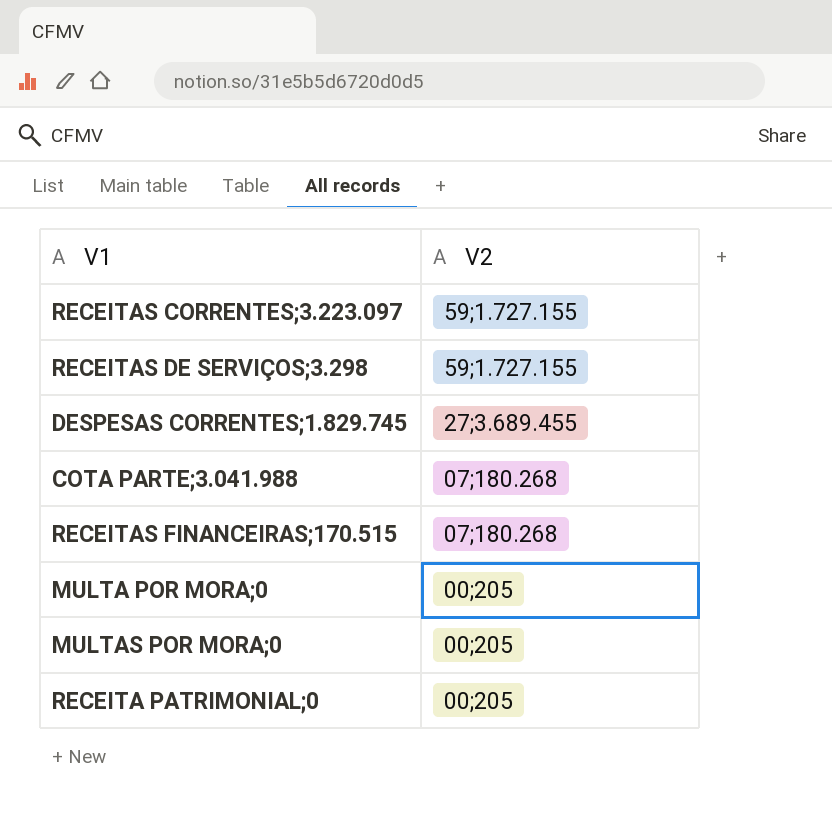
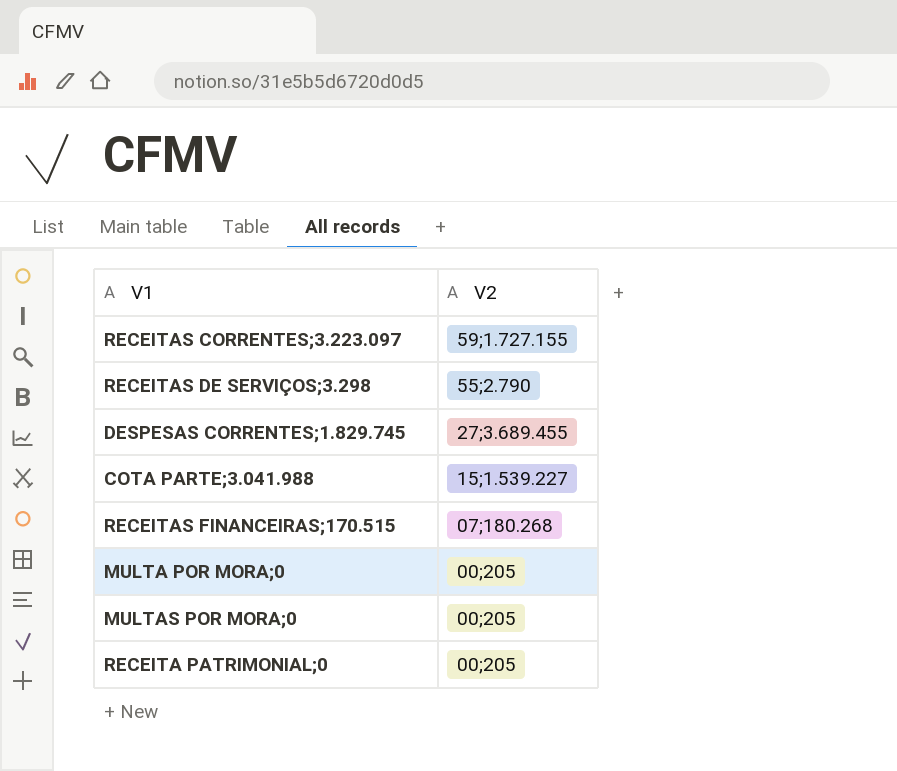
RECEITAS DE SERVIÇOS;3.298 | V2: 59;1.727.155 -> 55;2.790
COTA PARTE;3.041.988 | V2: 07;180.268 -> 15;1.539.227

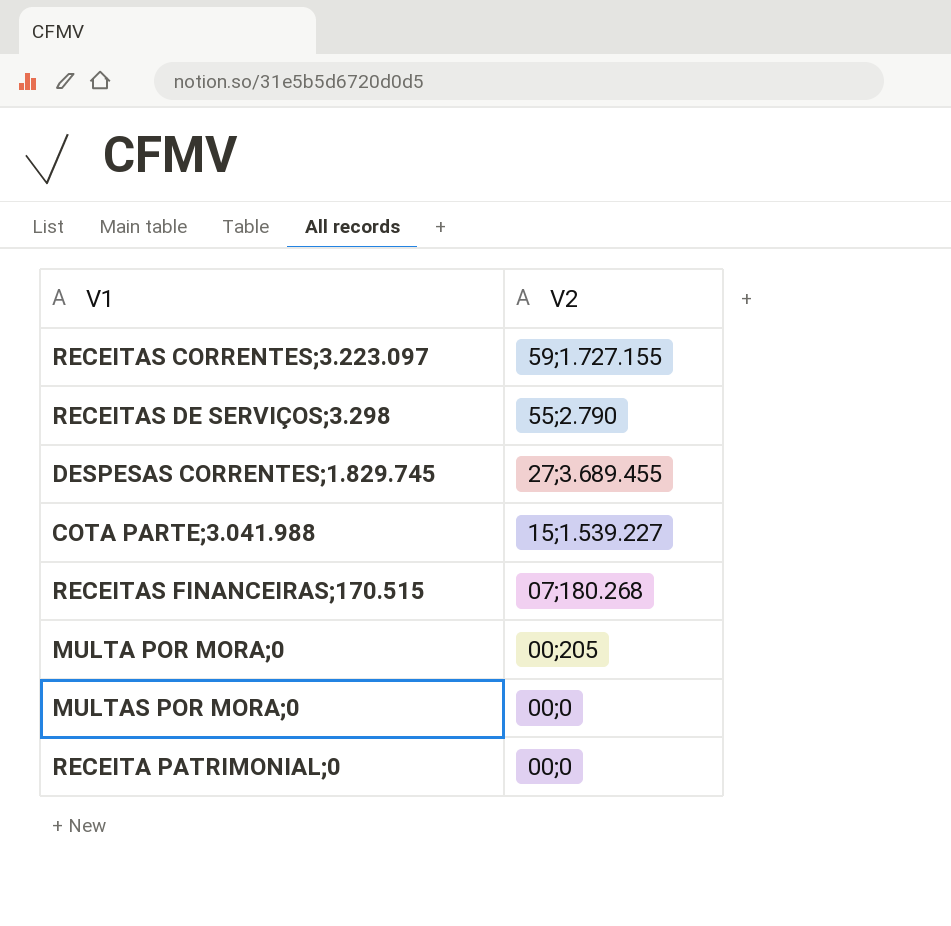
MULTAS POR MORA;0 | V2: 00;205 -> 00;0
RECEITA PATRIMONIAL;0 | V2: 00;205 -> 00;0

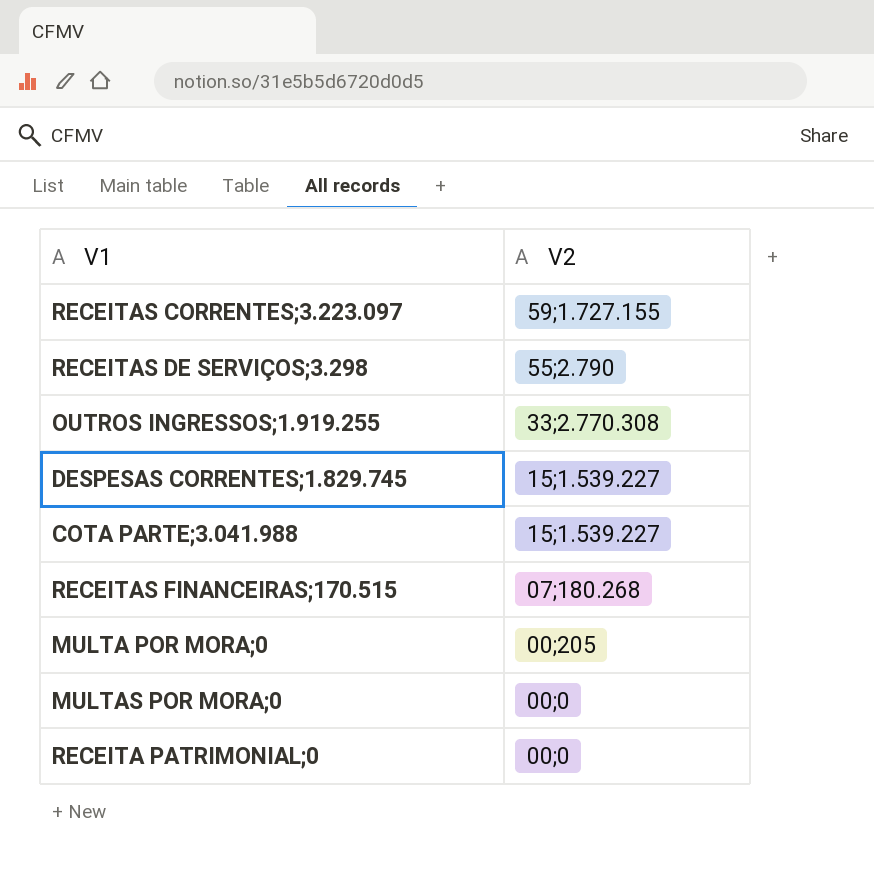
row OUTROS INGRESSOS;1.919.255: none -> 33;2.770.308
DESPESAS CORRENTES;1.829.745 | V2: 27;3.689.455 -> 15;1.539.227

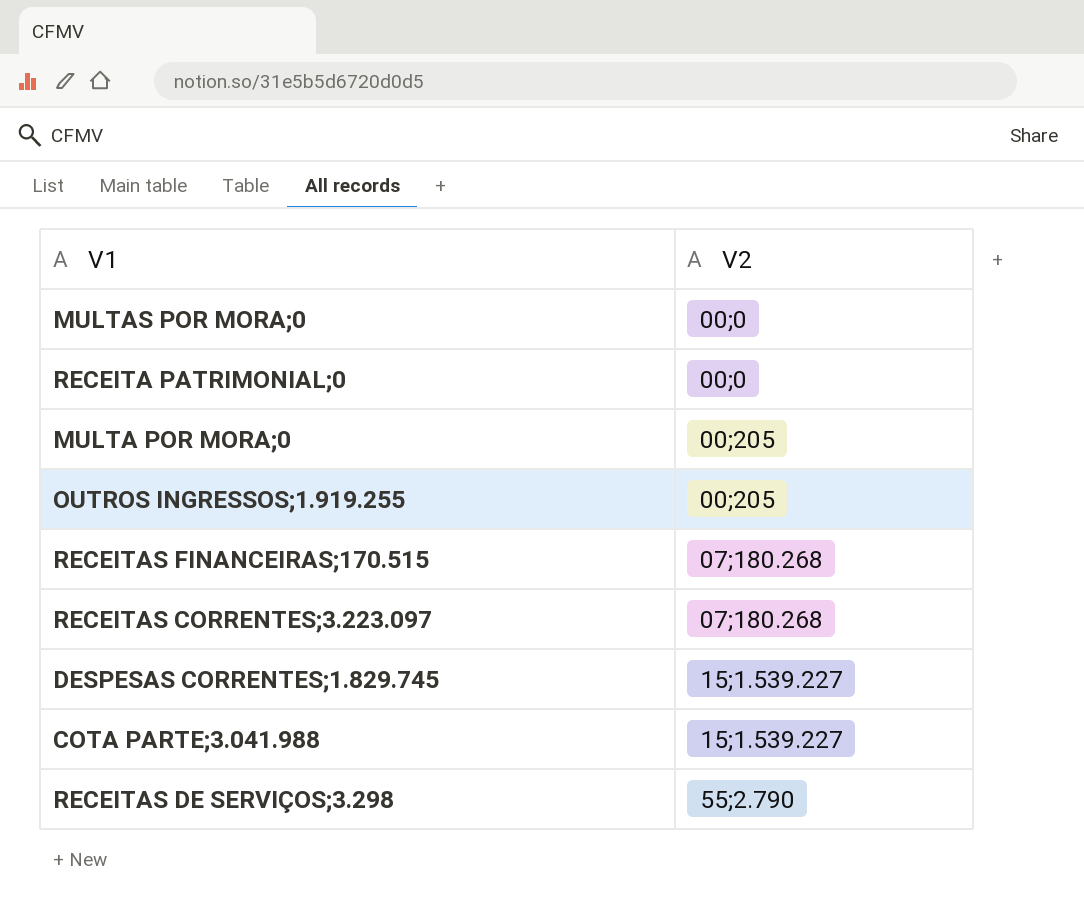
row order: V2 descending -> V2 ascending
OUTROS INGRESSOS;1.919.255 | V2: 33;2.770.308 -> 00;205
RECEITAS CORRENTES;3.223.097 | V2: 59;1.727.155 -> 07;180.268

